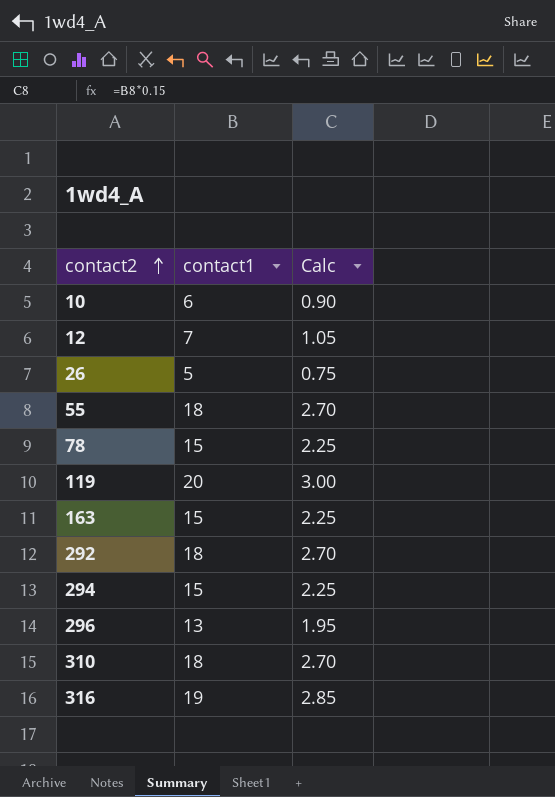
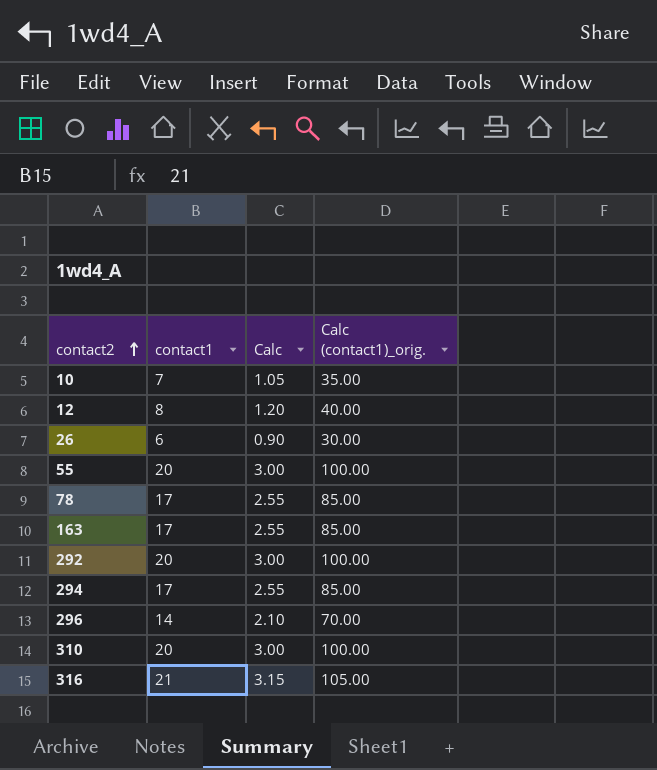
column Calc (contact1)_orig. | formula: none -> [contact1] * 5
row 119: 20 | 3.00 -> none
10 | contact1: 6 -> 7
10 | Calc: 0.90 -> 1.05
12 | contact1: 7 -> 8
12 | Calc: 1.05 -> 1.20
26 | contact1: 5 -> 6
26 | Calc: 0.75 -> 0.90
55 | contact1: 18 -> 20
55 | Calc: 2.70 -> 3.00
78 | contact1: 15 -> 17
78 | Calc: 2.25 -> 2.55
163 | contact1: 15 -> 17
163 | Calc: 2.25 -> 2.55
292 | contact1: 18 -> 20
292 | Calc: 2.70 -> 3.00
294 | contact1: 15 -> 17
294 | Calc: 2.25 -> 2.55
296 | contact1: 13 -> 14
296 | Calc: 1.95 -> 2.10
310 | contact1: 18 -> 20
310 | Calc: 2.70 -> 3.00
316 | contact1: 19 -> 21
316 | Calc: 2.85 -> 3.15

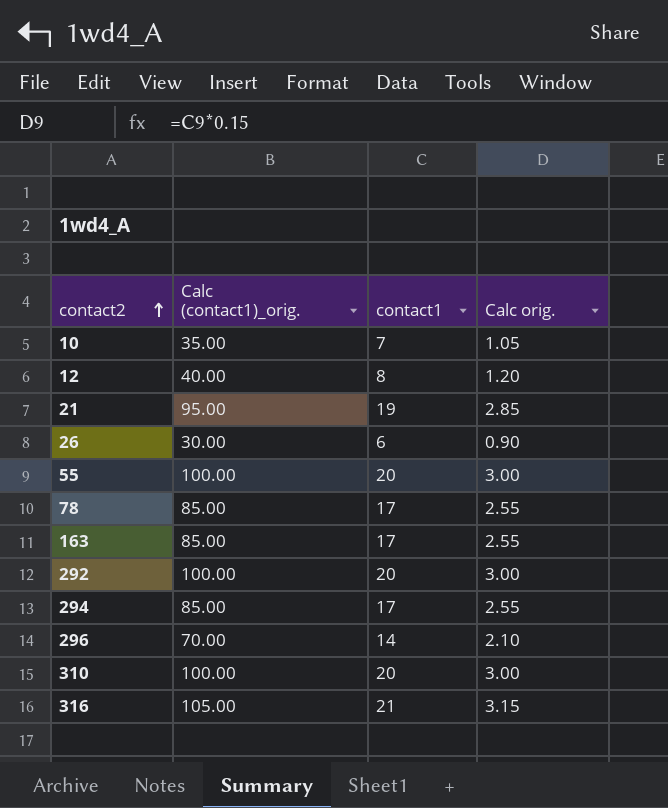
column Calc (contact1)_orig. | position: 4 -> 2
column name: Calc -> Calc orig.
row 21: none -> 95.00 | 19 | 2.85

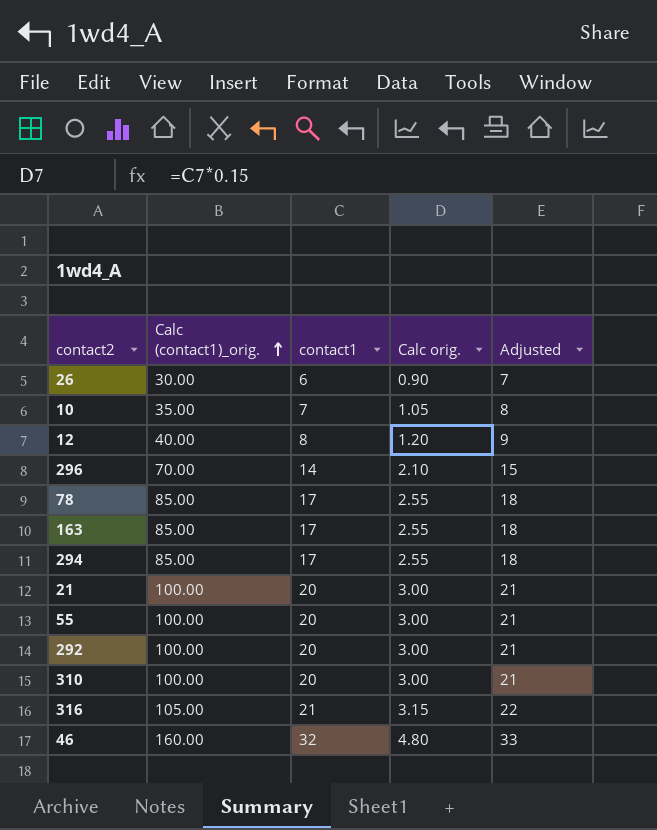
row order: contact2 ascending -> Calc (contact1)_orig. ascending
column Adjusted | formula: none -> [contact1] + 1
21 | Calc (contact1)_orig.: 95.00 -> 100.00
21 | contact1: 19 -> 20
21 | Calc orig.: 2.85 -> 3.00
row 46: none -> 160.00 | 32 | 4.80 | 33

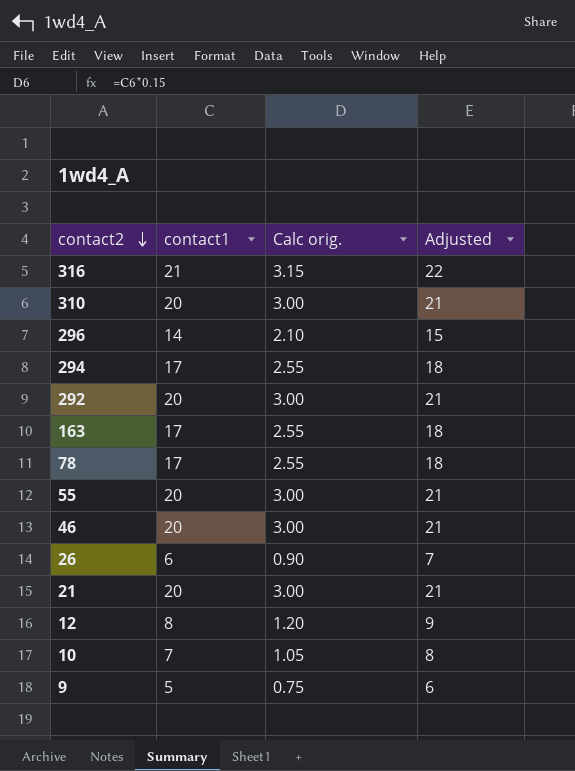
row order: Calc (contact1)_orig. ascending -> contact2 descending
column Calc (contact1)_orig. | formula: [contact1] * 5 -> none
46 | contact1: 32 -> 20
46 | Calc orig.: 4.80 -> 3.00
46 | Adjusted: 33 -> 21
row 9: none -> 5 | 0.75 | 6

